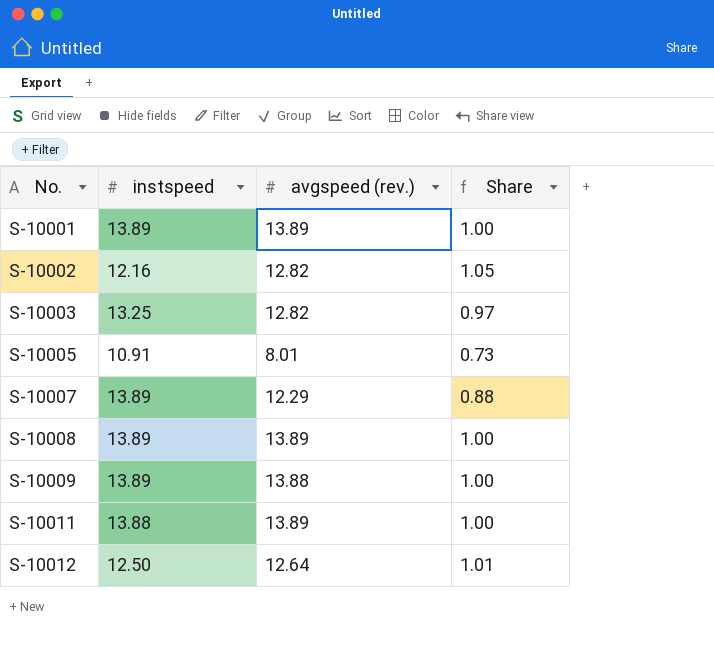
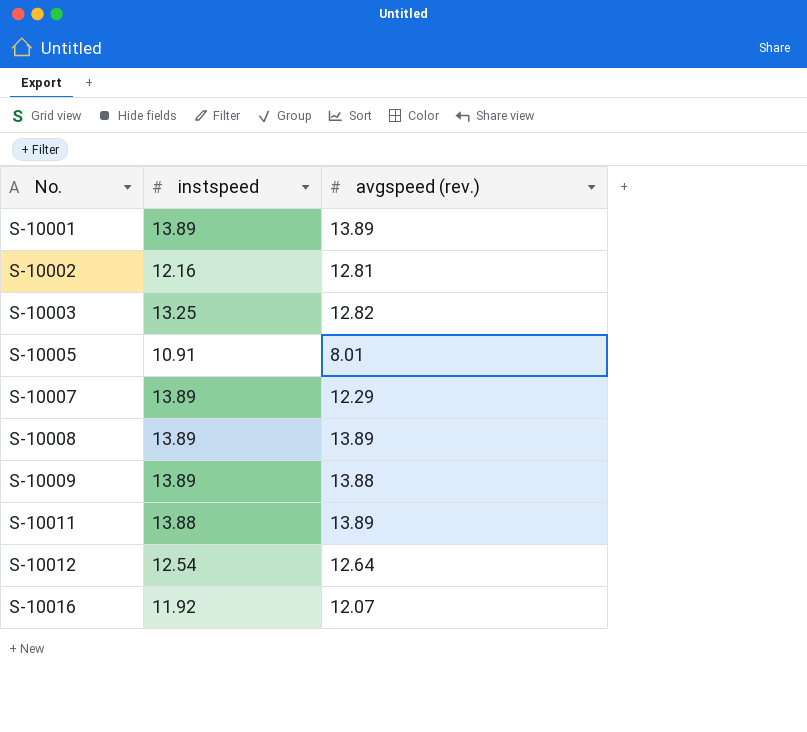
column Share | formula: [avgspeed (rev.)] / [instspeed] -> none
S-10002 | avgspeed (rev.): 12.82 -> 12.81
S-10012 | instspeed: 12.50 -> 12.54
row S-10016: none -> 11.92 | 12.07

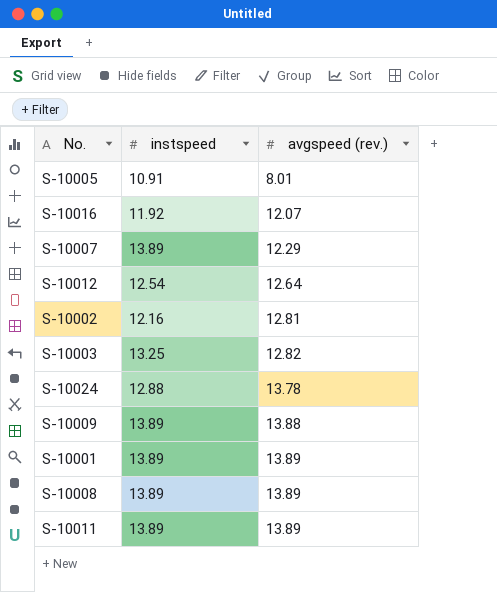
row order: No. ascending -> avgspeed (rev.) ascending
row S-10024: none -> 12.88 | 13.78
S-10011 | instspeed: 13.88 -> 13.89

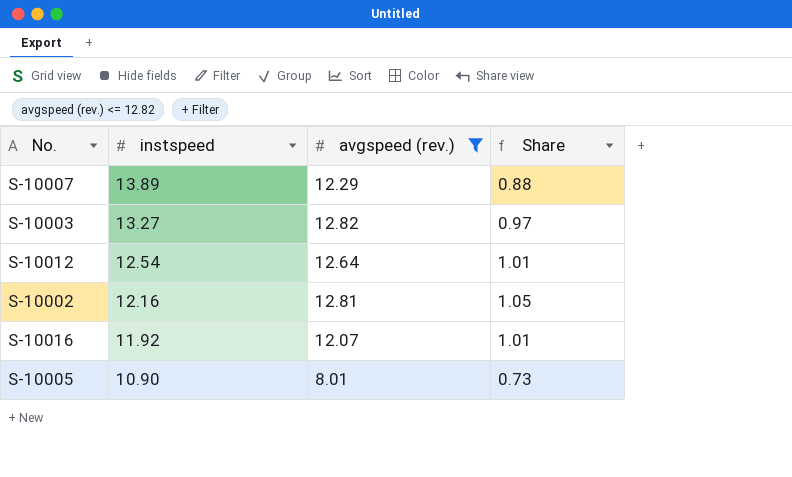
filter: none -> avgspeed (rev.) <= 12.82
row order: avgspeed (rev.) ascending -> instspeed descending
column Share | formula: none -> [avgspeed (rev.)] / [instspeed]
S-10003 | instspeed: 13.25 -> 13.27
S-10005 | instspeed: 10.91 -> 10.90

